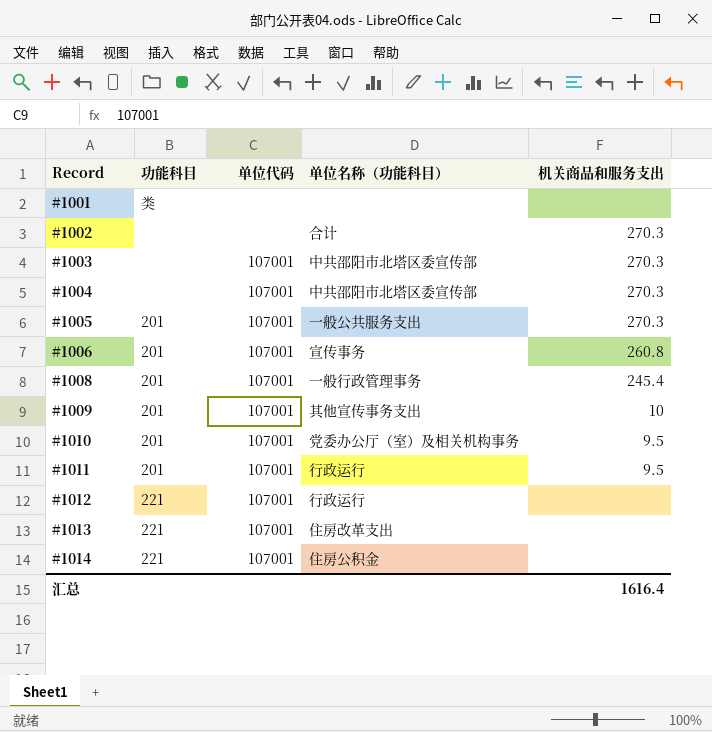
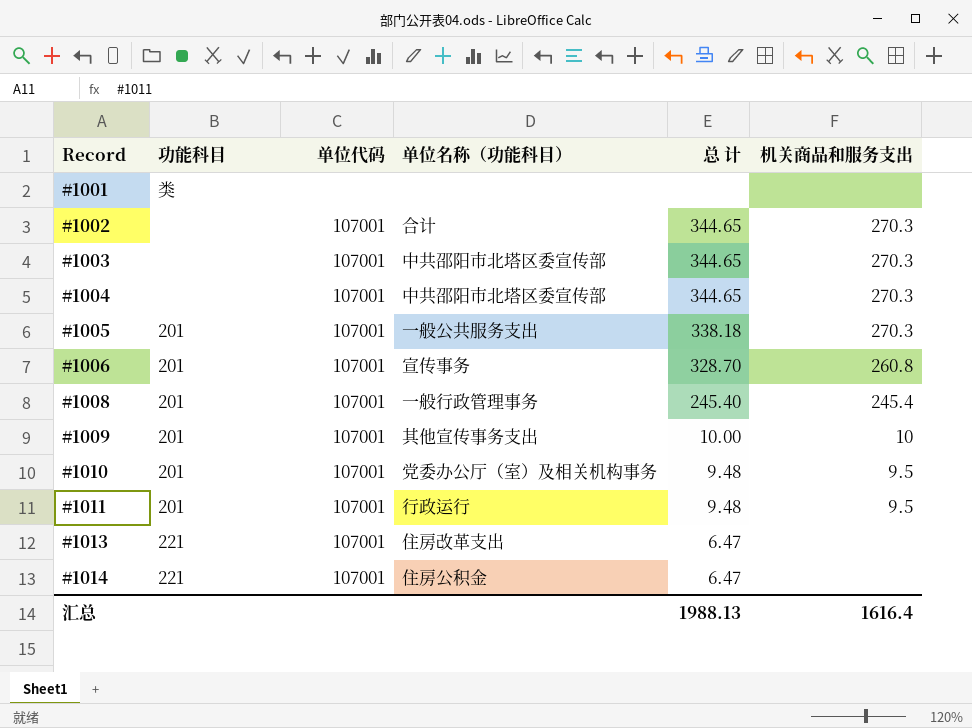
column 总 计 | position: none -> 5
row #1012: 221 | 107001 | 行政运行 | none -> none
#1002 | 单位代码: none -> 107001

